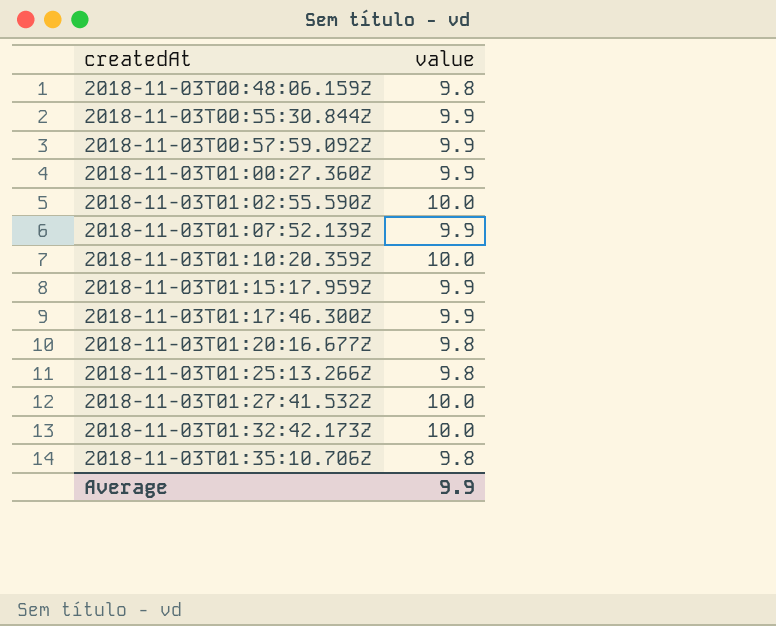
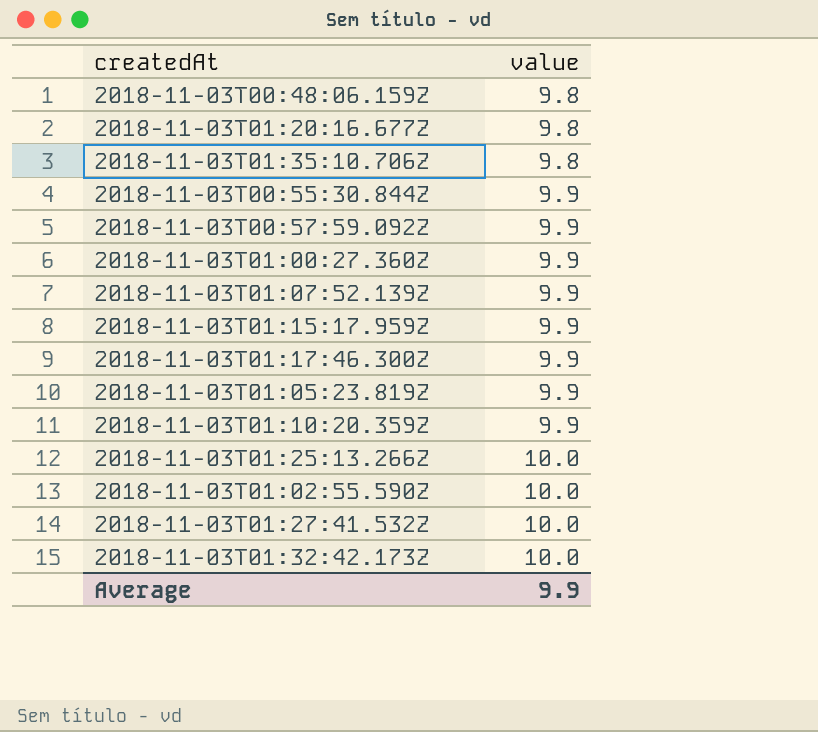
row order: createdAt ascending -> value ascending
row 2018-11-03T01:05:23.819Z: none -> 9.9
2018-11-03T01:10:20.359Z | value: 10.0 -> 9.9
2018-11-03T01:25:13.266Z | value: 9.8 -> 10.0

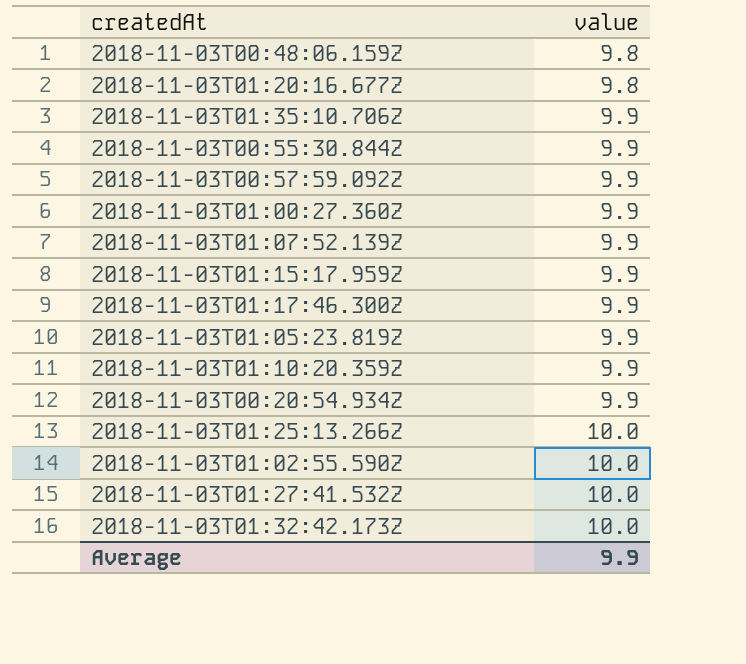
2018-11-03T01:35:10.706Z | value: 9.8 -> 9.9
row 2018-11-03T00:20:54.934Z: none -> 9.9

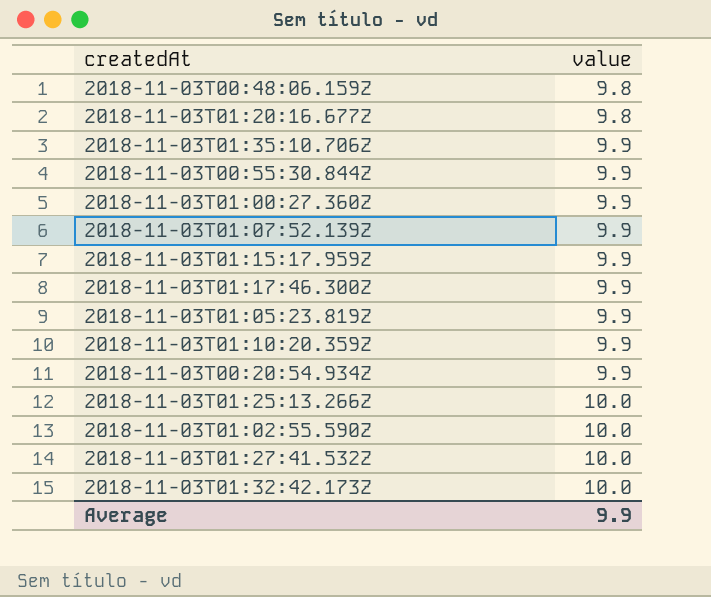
row 2018-11-03T00:57:59.092Z: 9.9 -> none

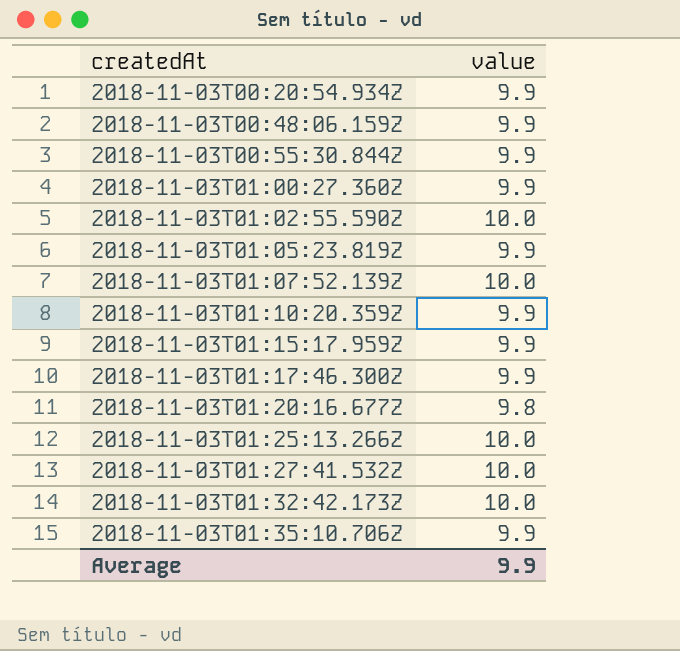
row order: value ascending -> createdAt ascending
2018-11-03T00:48:06.159Z | value: 9.8 -> 9.9
2018-11-03T01:07:52.139Z | value: 9.9 -> 10.0

